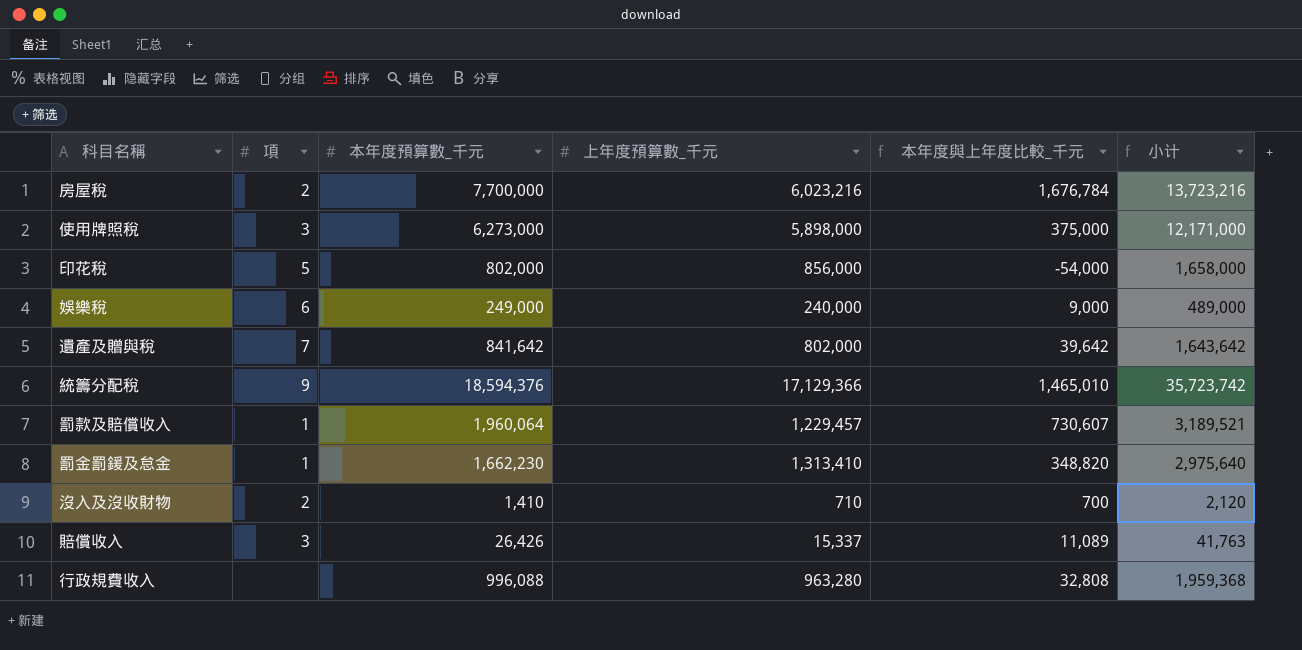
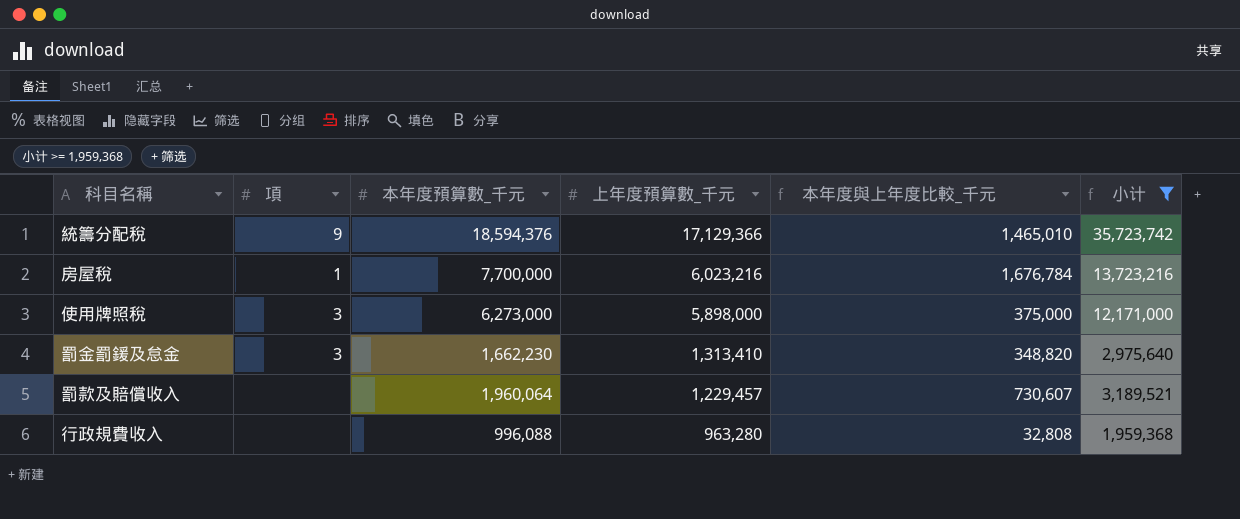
filter: none -> 小计 >= 1,959,368
row order: none -> 上年度預算數_千元 descending
房屋稅 | 項: 2 -> 1
罰金罰鍰及怠金 | 項: 1 -> 3
罰款及賠償收入 | 項: 1 -> none

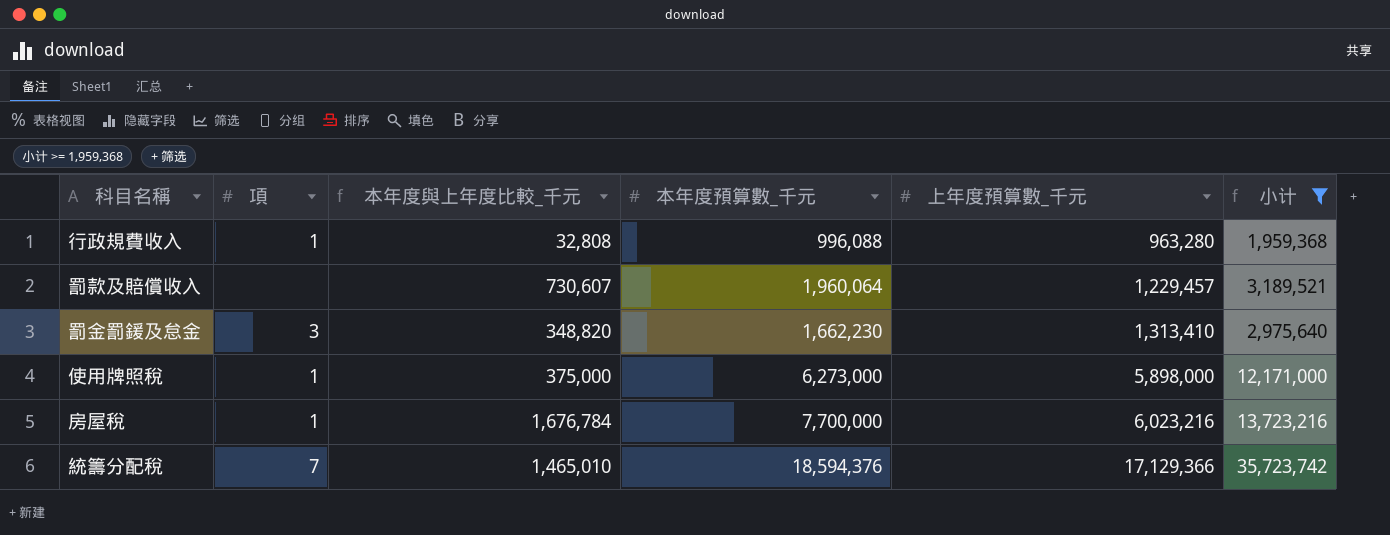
row order: 上年度預算數_千元 descending -> 上年度預算數_千元 ascending
column 本年度與上年度比較_千元 | position: 5 -> 3
行政規費收入 | 項: none -> 1
使用牌照稅 | 項: 3 -> 1
統籌分配稅 | 項: 9 -> 7

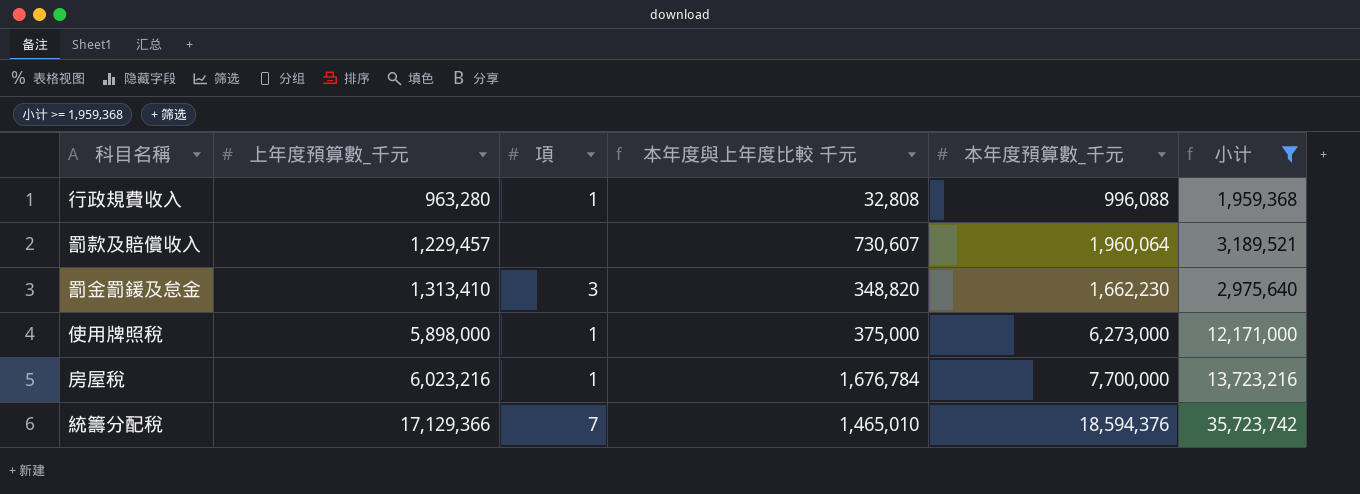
column 上年度預算數_千元 | position: 5 -> 2
column name: 本年度與上年度比較_千元 -> 本年度與上年度比較 千元

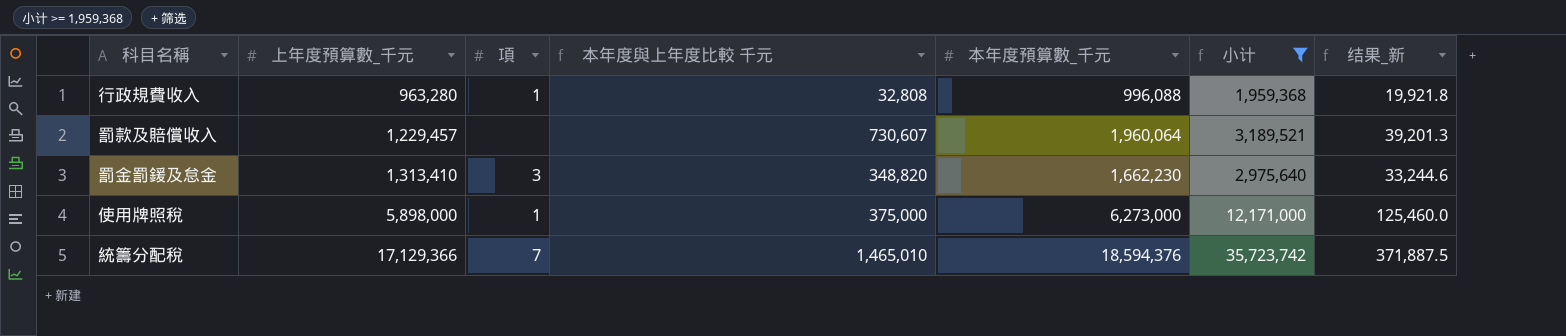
column 结果_新 | formula: none -> [本年度預算數_千元] * 0.02
row 房屋稅: 6,023,216 | 1 | 1,676,784 | 7,700,000 | 13,723,216 -> none

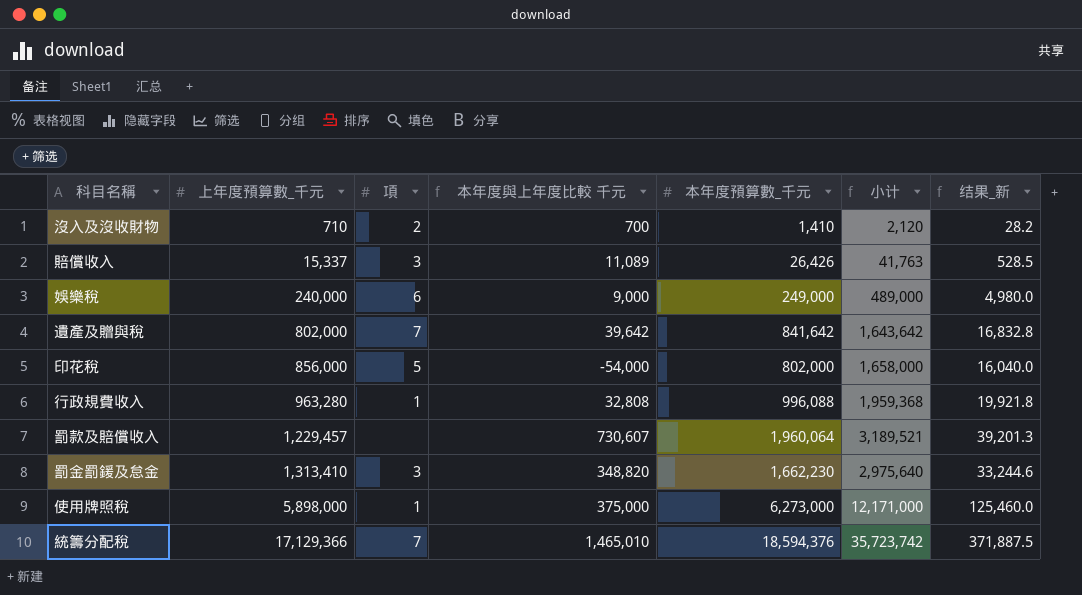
filter: 小计 >= 1,959,368 -> none

